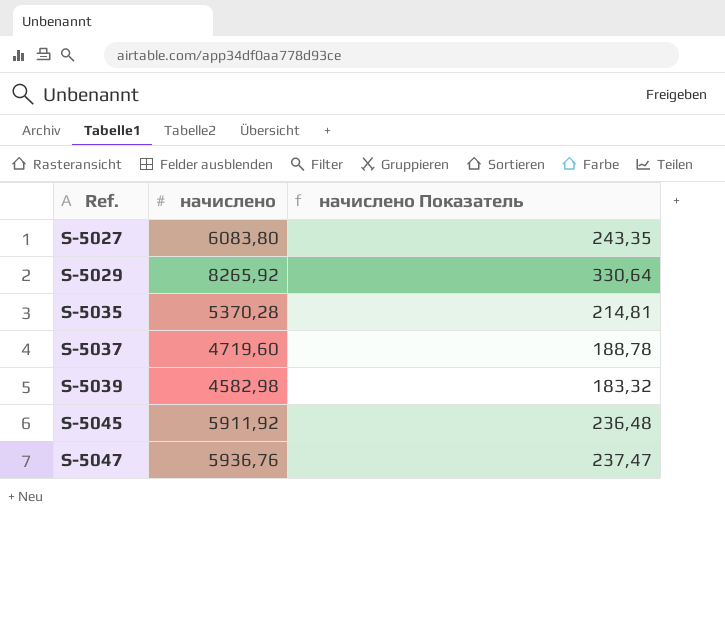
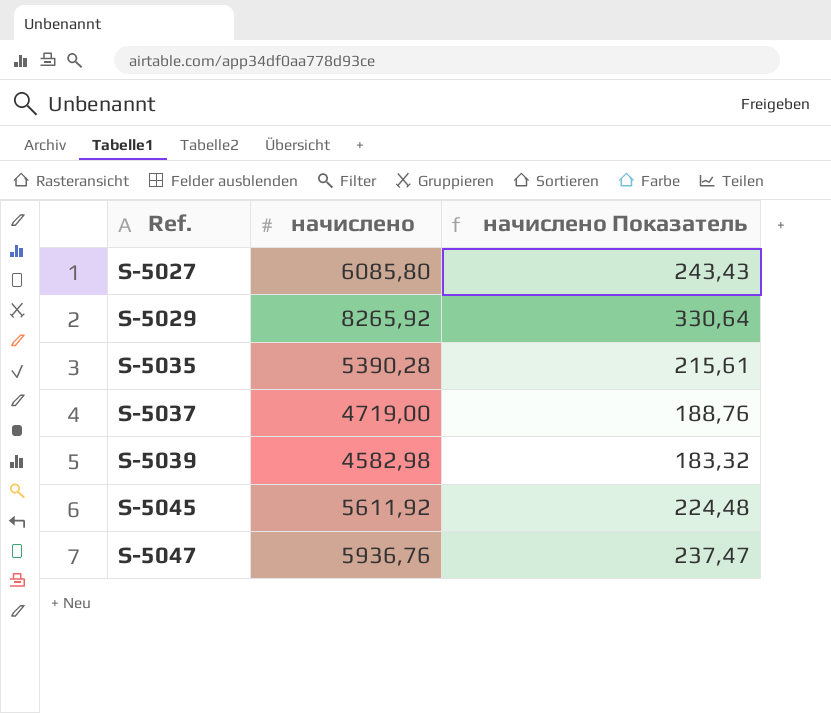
S-5027 | начислено: 6083,80 -> 6085,80
S-5027 | начислено Показатель: 243,35 -> 243,43
S-5035 | начислено: 5370,28 -> 5390,28
S-5035 | начислено Показатель: 214,81 -> 215,61
S-5037 | начислено: 4719,60 -> 4719,00
S-5037 | начислено Показатель: 188,78 -> 188,76
S-5045 | начислено: 5911,92 -> 5611,92
S-5045 | начислено Показатель: 236,48 -> 224,48

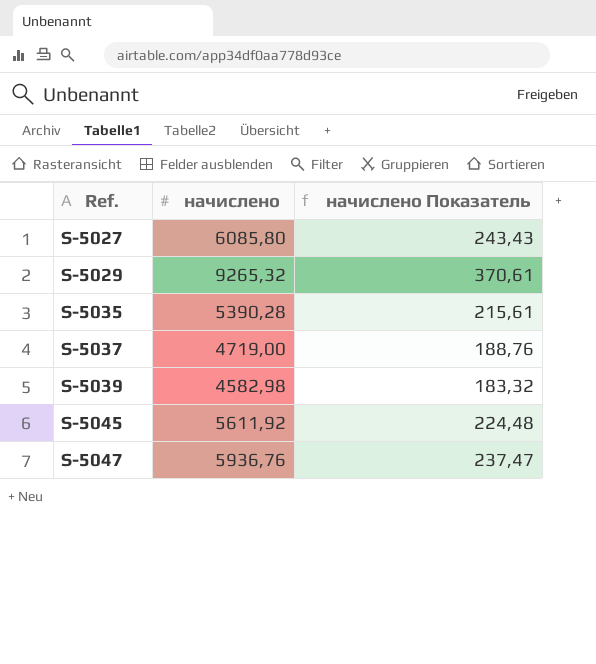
S-5029 | начислено: 8265,92 -> 9265,32
S-5029 | начислено Показатель: 330,64 -> 370,61

